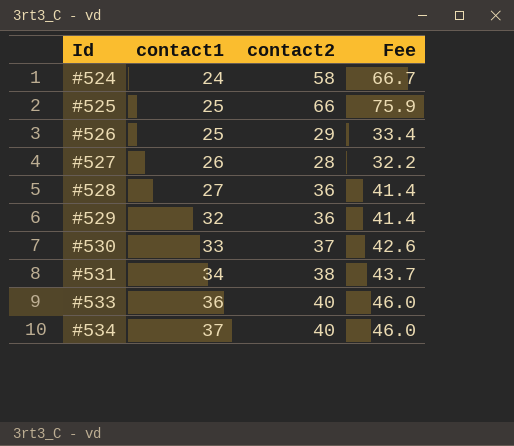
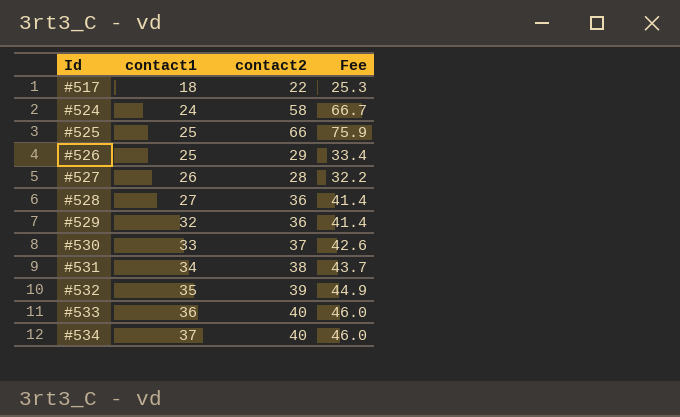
row #517: none -> 18 | 22 | 25.3
row #532: none -> 35 | 39 | 44.9

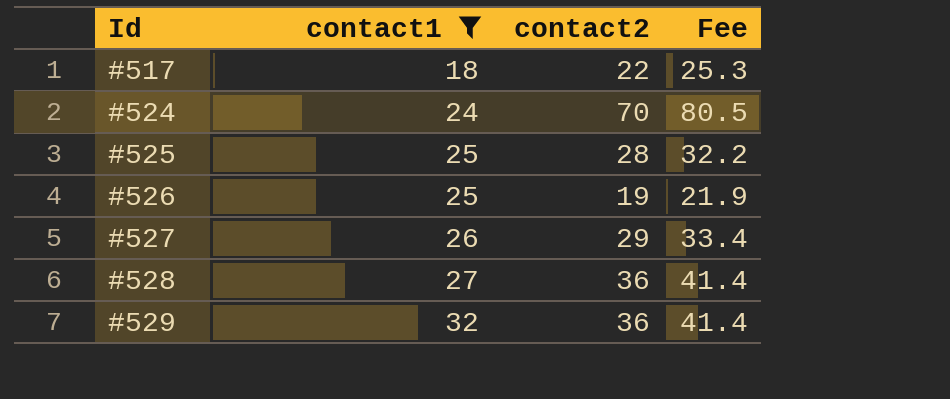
filter: none -> contact1 <= 32
#524 | contact2: 58 -> 70
#524 | Fee: 66.7 -> 80.5
#525 | contact2: 66 -> 28
#525 | Fee: 75.9 -> 32.2
#526 | contact2: 29 -> 19
#526 | Fee: 33.4 -> 21.9
#527 | contact2: 28 -> 29
#527 | Fee: 32.2 -> 33.4

